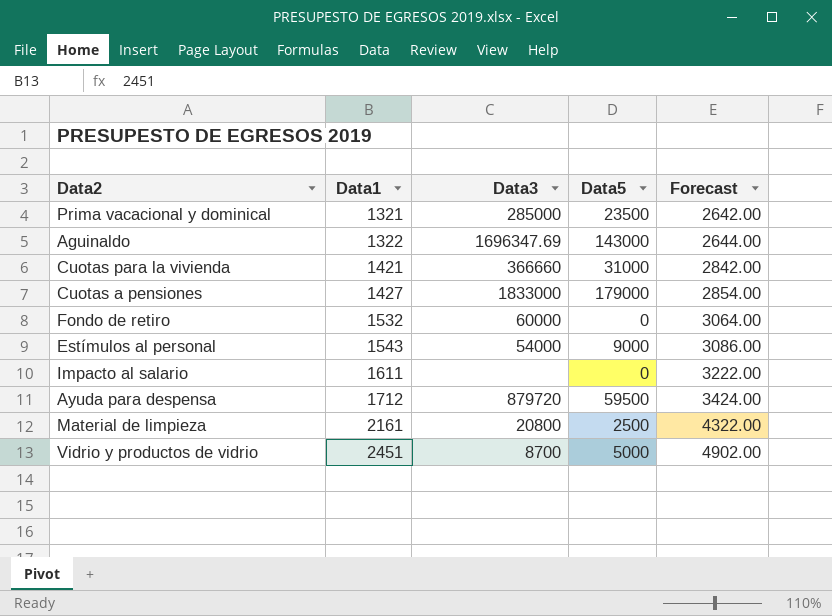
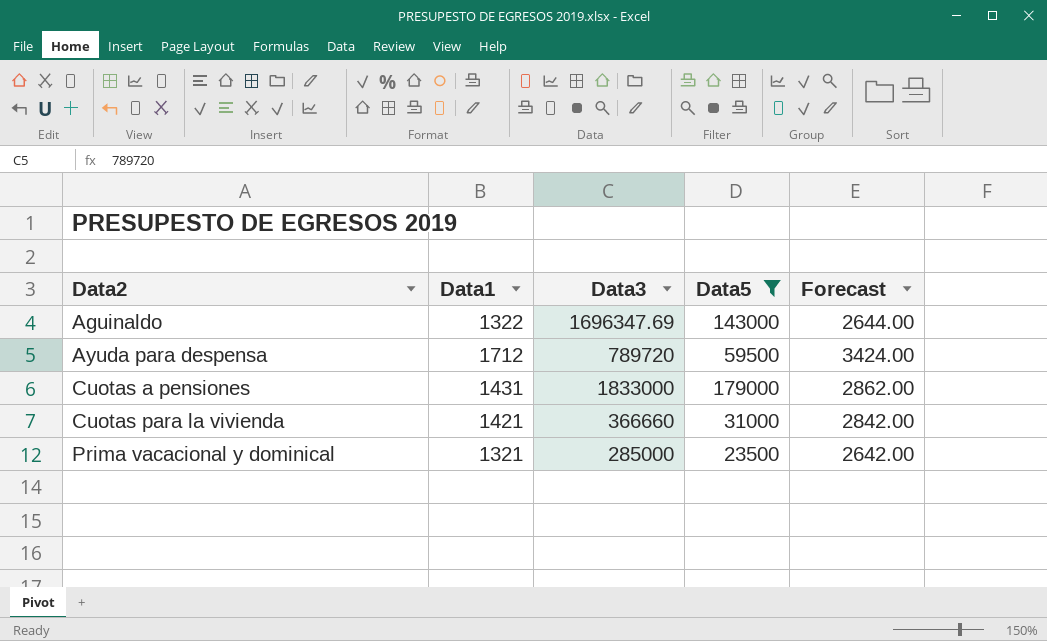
filter: none -> Data5 >= 23500
row order: Data1 ascending -> Data2 ascending
Ayuda para despensa | Data3: 879720 -> 789720
Cuotas a pensiones | Data1: 1427 -> 1431
Cuotas a pensiones | Forecast: 2854.00 -> 2862.00

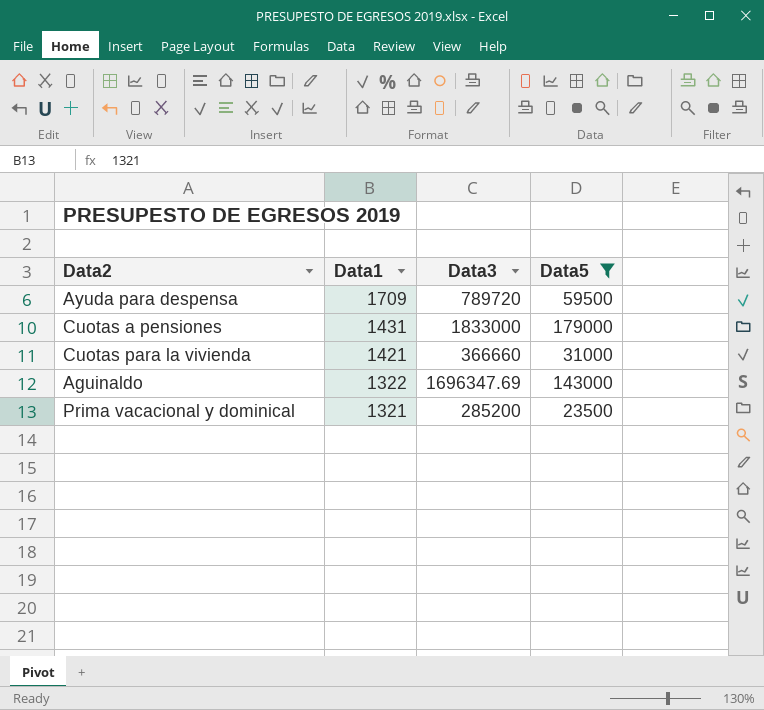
row order: Data2 ascending -> Data1 descending
column Forecast | formula: [Data1] * 2 -> none
Ayuda para despensa | Data1: 1712 -> 1709
Prima vacacional y dominical | Data3: 285000 -> 285200

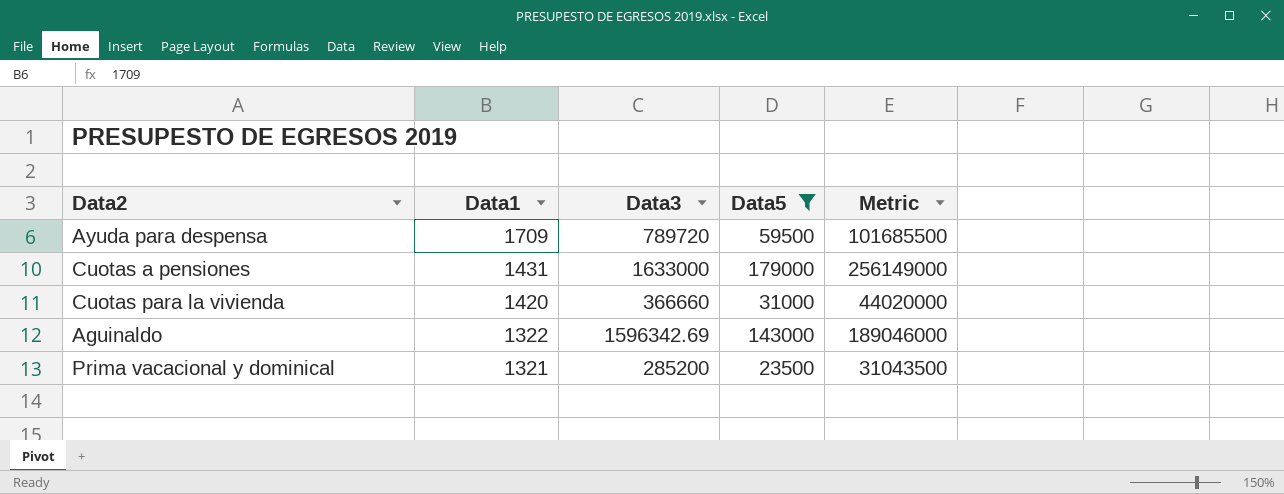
column Metric | formula: none -> [Data1] * [Data5]
Cuotas a pensiones | Data3: 1833000 -> 1633000
Cuotas para la vivienda | Data1: 1421 -> 1420
Aguinaldo | Data3: 1696347.69 -> 1596342.69

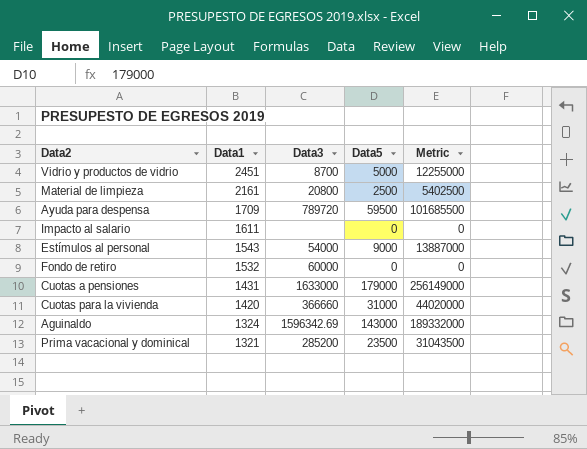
filter: Data5 >= 23500 -> none
Aguinaldo | Data1: 1322 -> 1324
Aguinaldo | Metric: 189046000 -> 189332000

